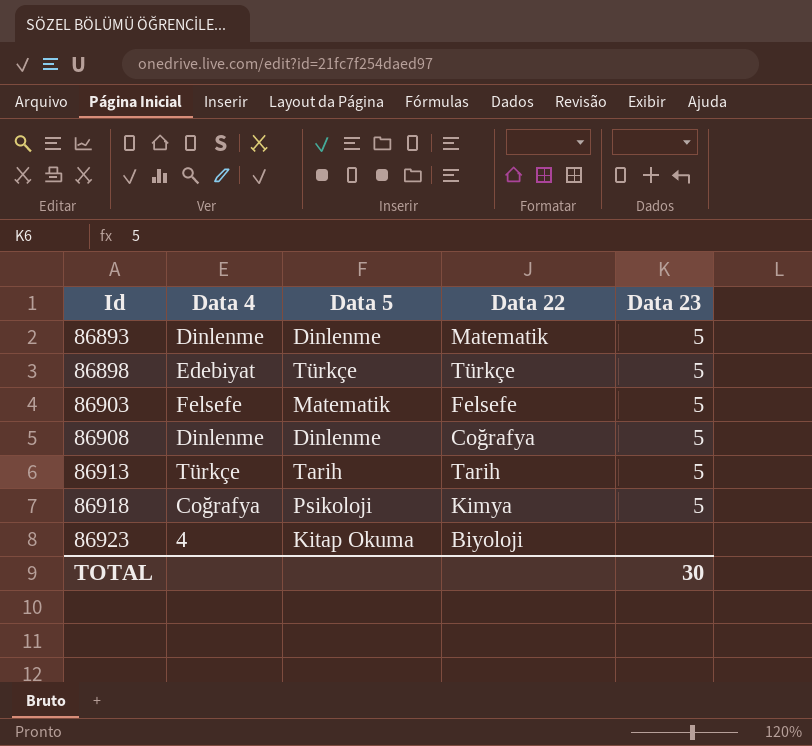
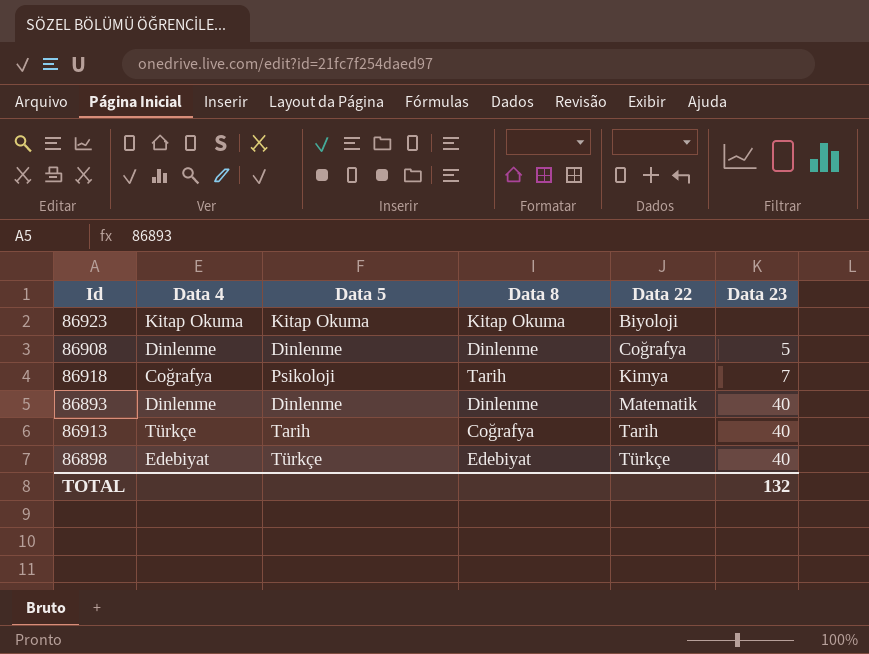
row order: Id ascending -> Data 22 ascending
column Data 8 | position: none -> 4
row 86903: Felsefe | Matematik | Felsefe | 5 -> none
86923 | Data 4: 4 -> Kitap Okuma
86918 | Data 23: 5 -> 7
86893 | Data 23: 5 -> 40
86913 | Data 23: 5 -> 40
86898 | Data 23: 5 -> 40
TOTAL | Data 23: 30 -> 132

